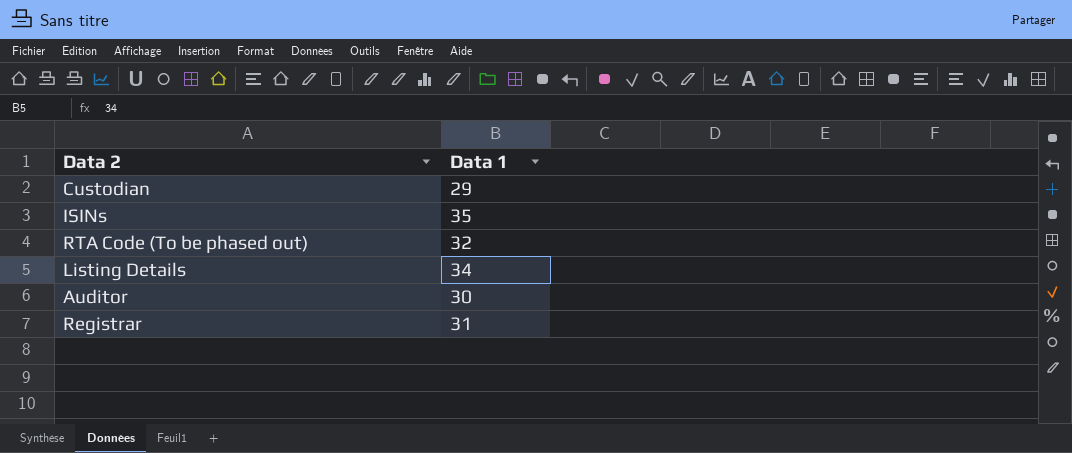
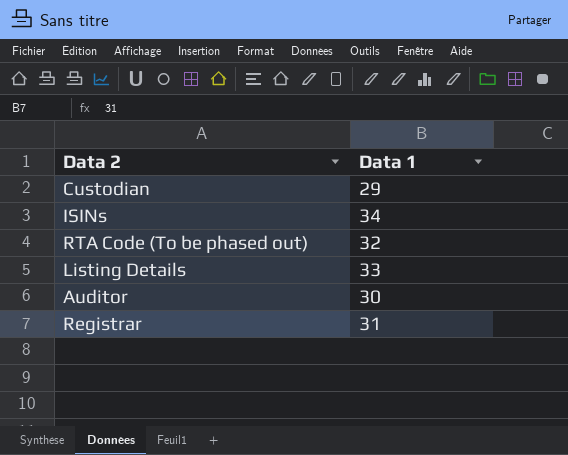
ISINs | Data 1: 35 -> 34
Listing Details | Data 1: 34 -> 33

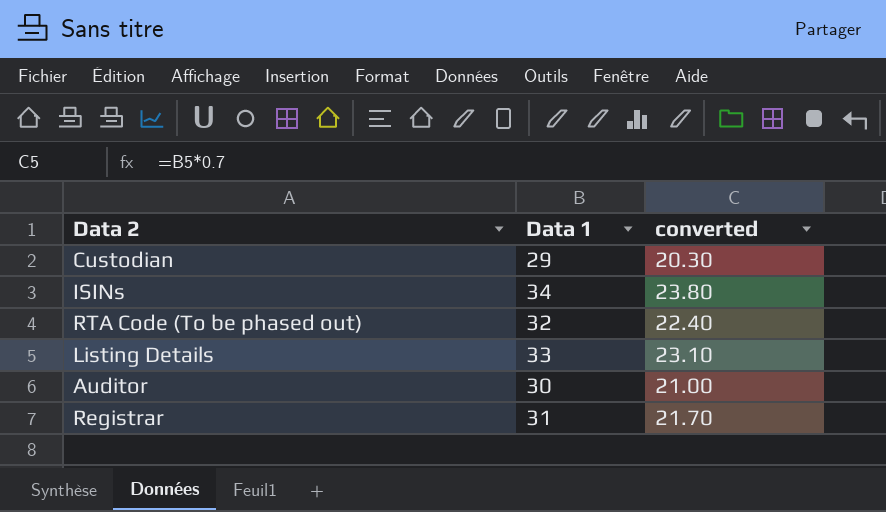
column converted | formula: none -> [Data 1] * 0.7

